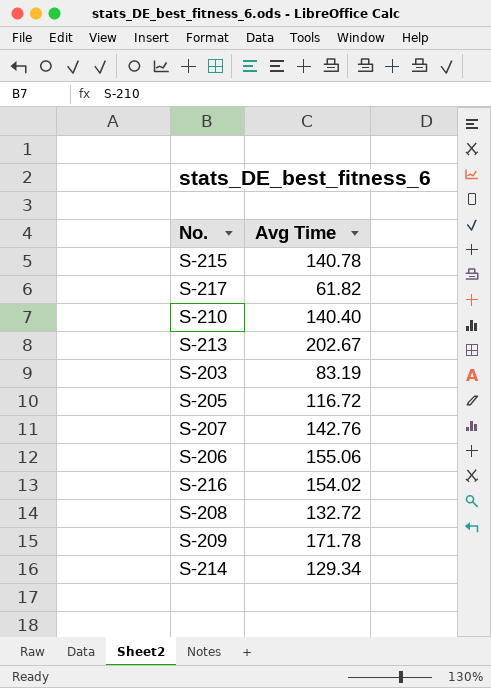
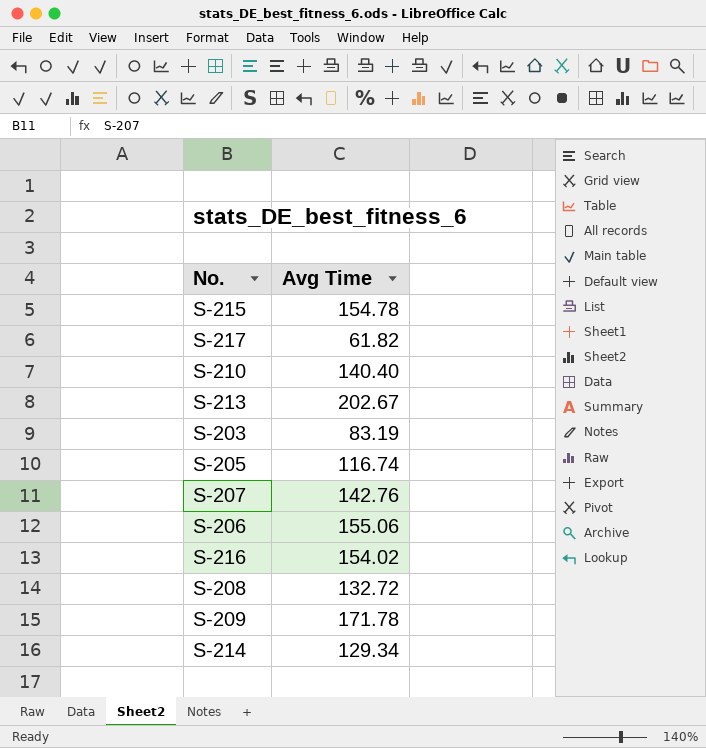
S-215 | Avg Time: 140.78 -> 154.78
S-205 | Avg Time: 116.72 -> 116.74

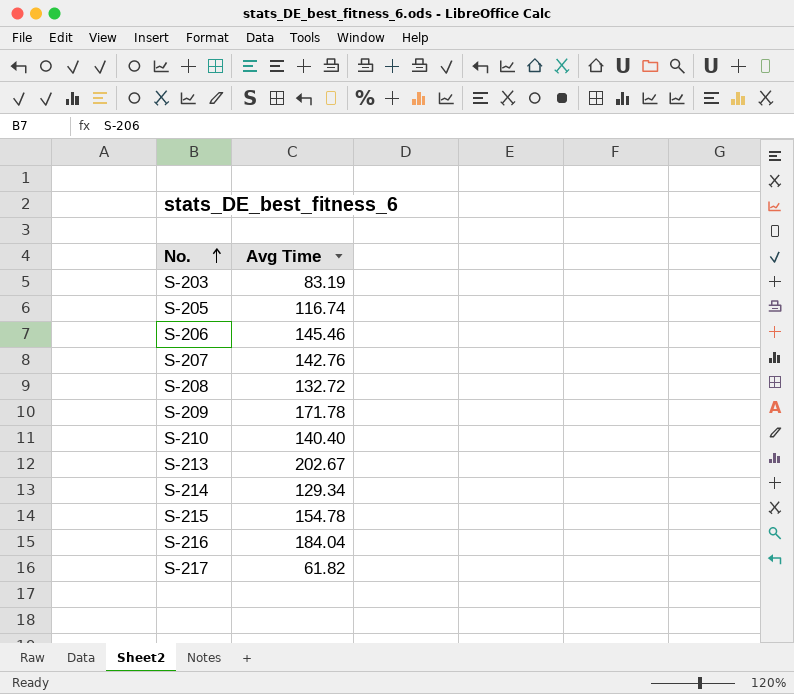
row order: none -> No. ascending
S-206 | Avg Time: 155.06 -> 145.46
S-216 | Avg Time: 154.02 -> 184.04

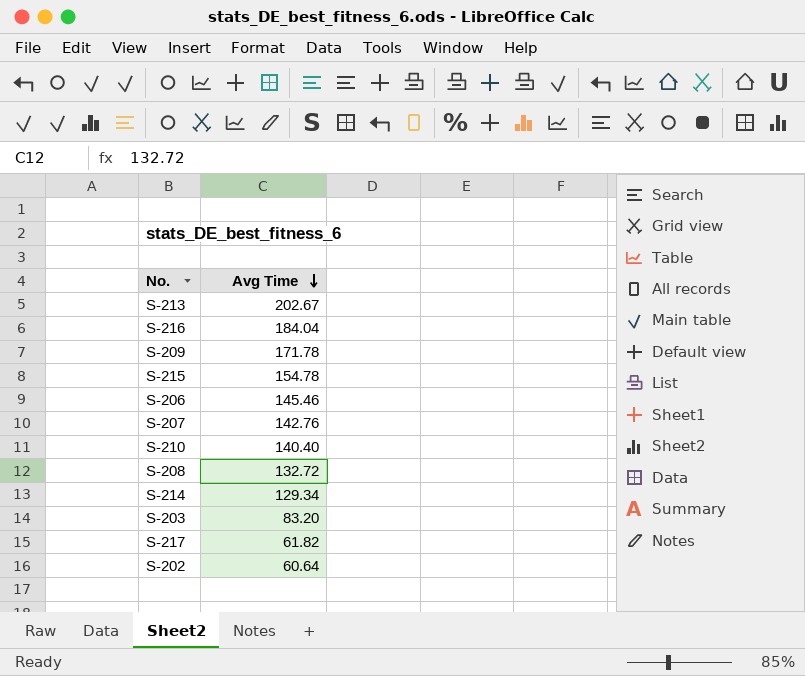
row order: No. ascending -> Avg Time descending
row S-205: 116.74 -> none
S-203 | Avg Time: 83.19 -> 83.20
row S-202: none -> 60.64

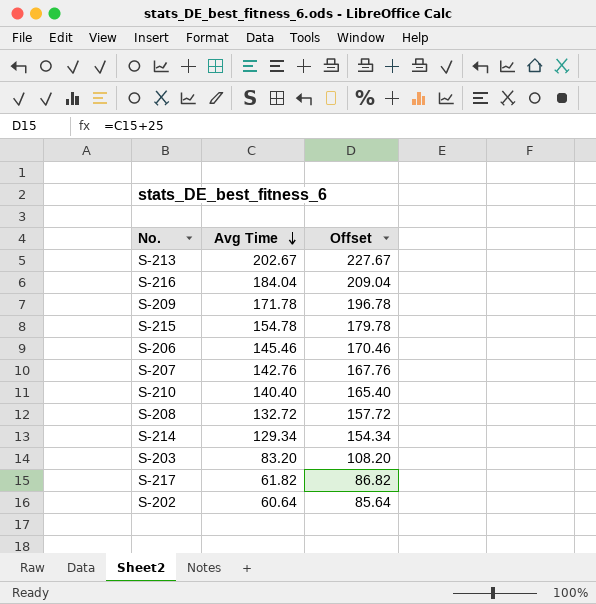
column Offset | formula: none -> [Avg Time] + 25

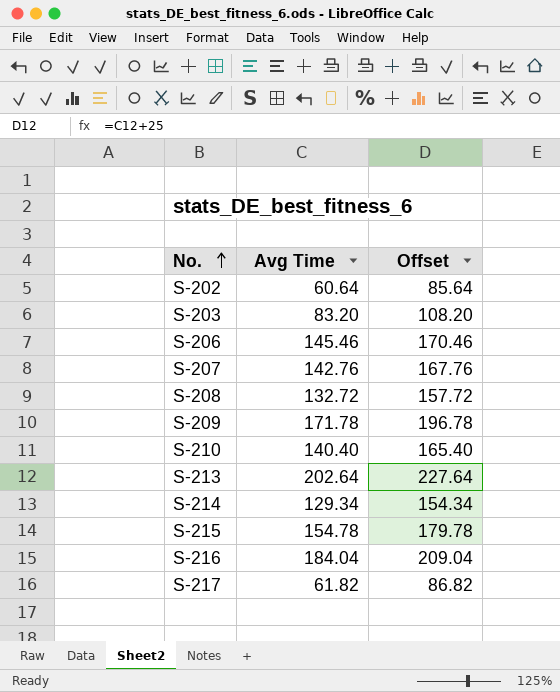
row order: Avg Time descending -> No. ascending
S-213 | Avg Time: 202.67 -> 202.64
S-213 | Offset: 227.67 -> 227.64

